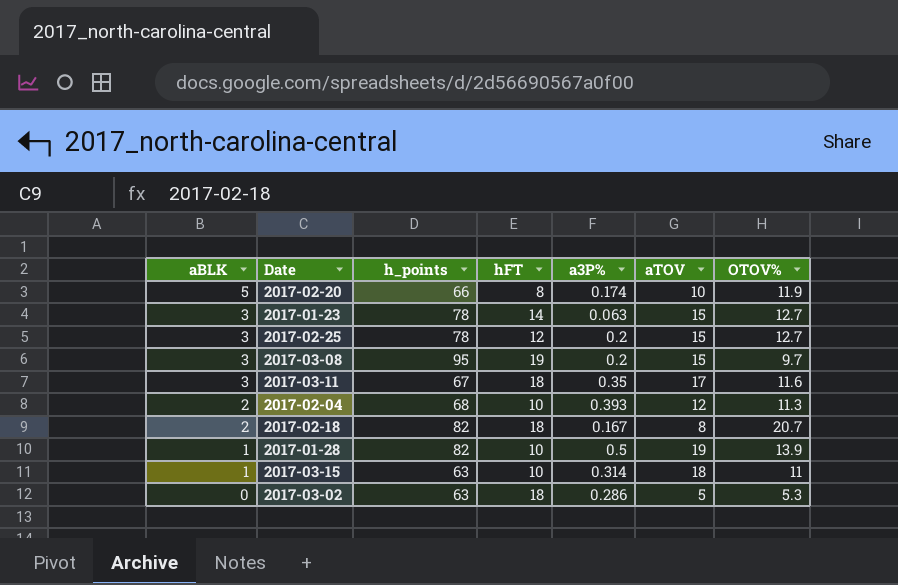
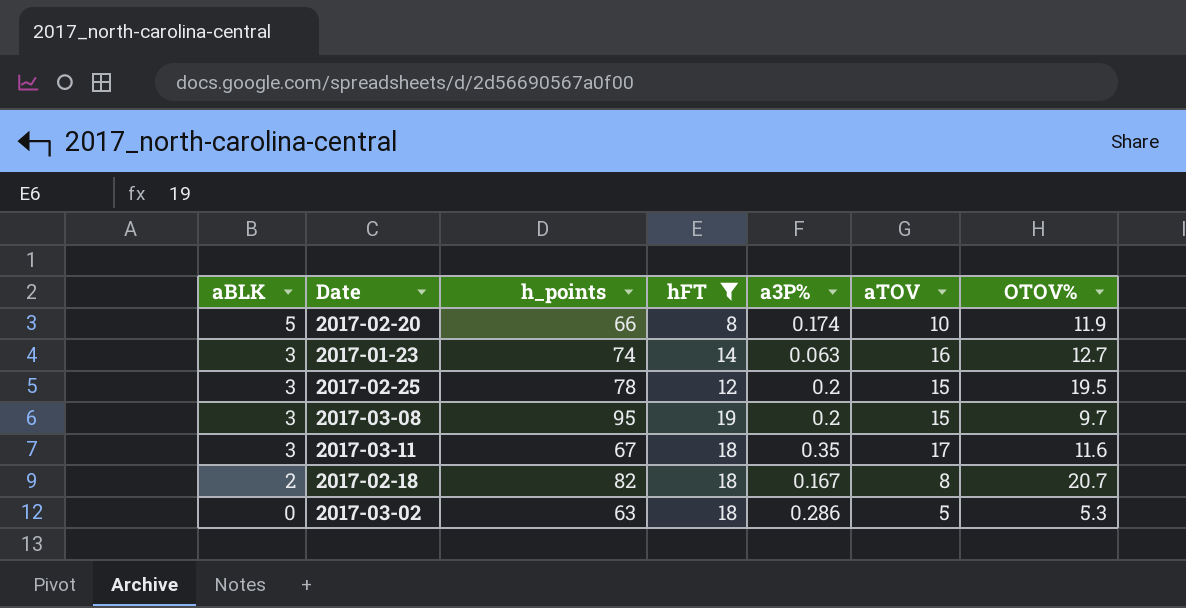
filter: none -> hFT != 10
2017-01-23 | h_points: 78 -> 74
2017-01-23 | aTOV: 15 -> 16
2017-02-25 | OTOV%: 12.7 -> 19.5

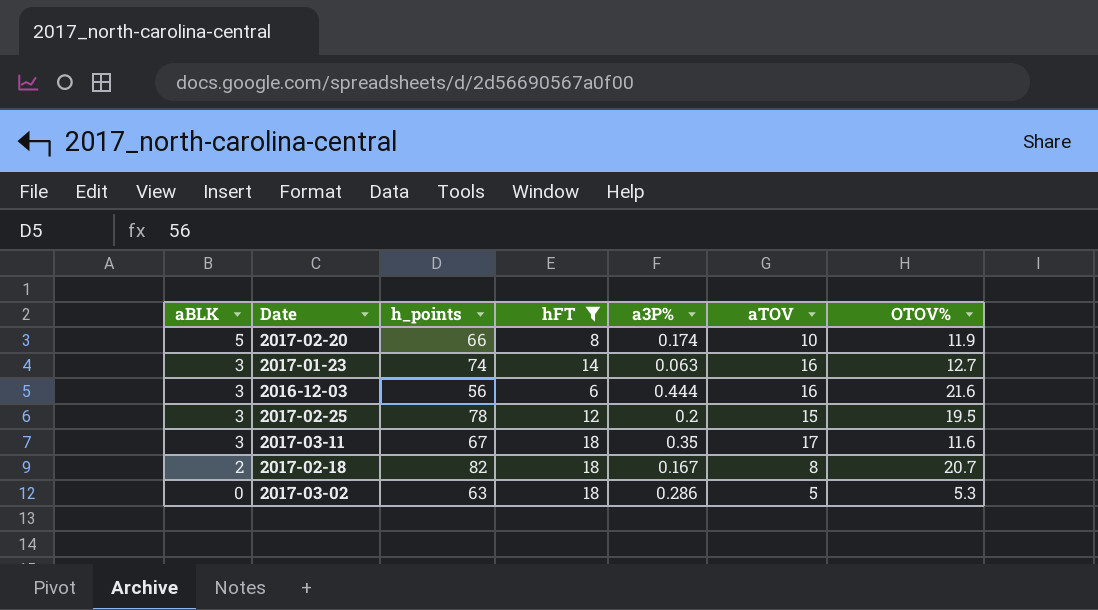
row 2017-03-08: 3 | 95 | 19 | 0.2 | 15 | 9.7 -> none
row 2016-12-03: none -> 3 | 56 | 6 | 0.444 | 16 | 21.6

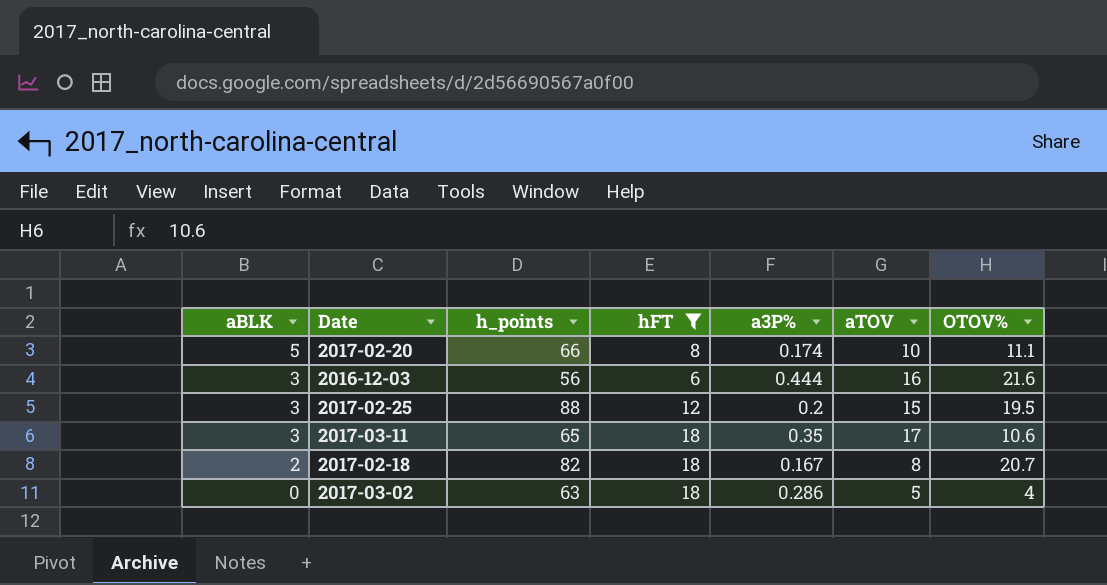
row 2017-01-23: 3 | 74 | 14 | 0.063 | 16 | 12.7 -> none
2017-02-20 | OTOV%: 11.9 -> 11.1
2017-02-25 | h_points: 78 -> 88
2017-03-11 | h_points: 67 -> 65
2017-03-11 | OTOV%: 11.6 -> 10.6
2017-03-02 | OTOV%: 5.3 -> 4

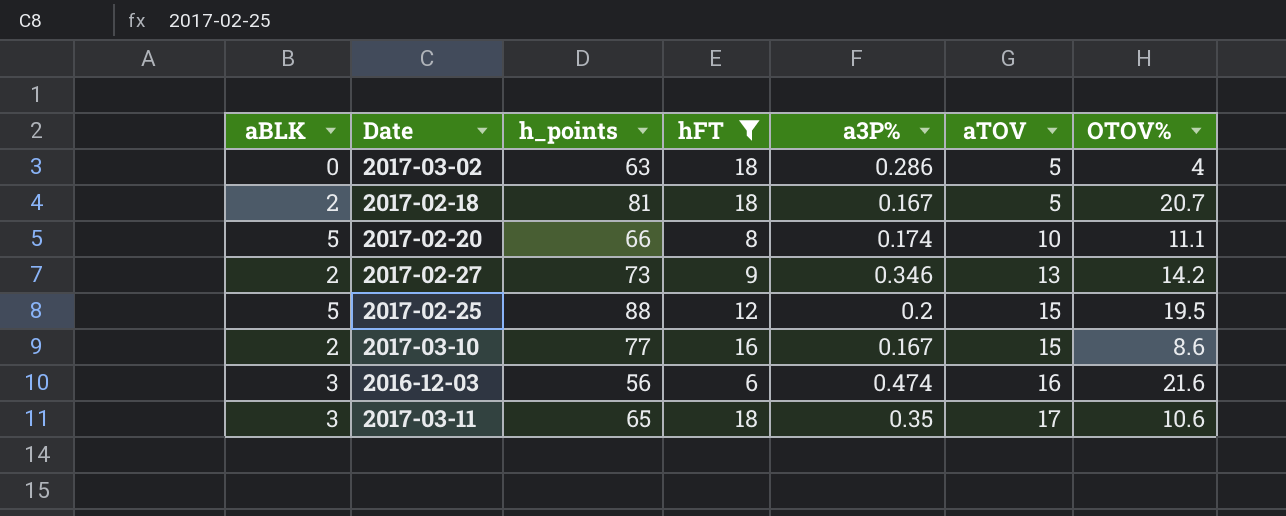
row order: aBLK descending -> aTOV ascending
2017-02-18 | h_points: 82 -> 81
2017-02-18 | aTOV: 8 -> 5
row 2017-02-27: none -> 2 | 73 | 9 | 0.346 | 13 | 14.2
2017-02-25 | aBLK: 3 -> 5
row 2017-03-10: none -> 2 | 77 | 16 | 0.167 | 15 | 8.6
2016-12-03 | a3P%: 0.444 -> 0.474

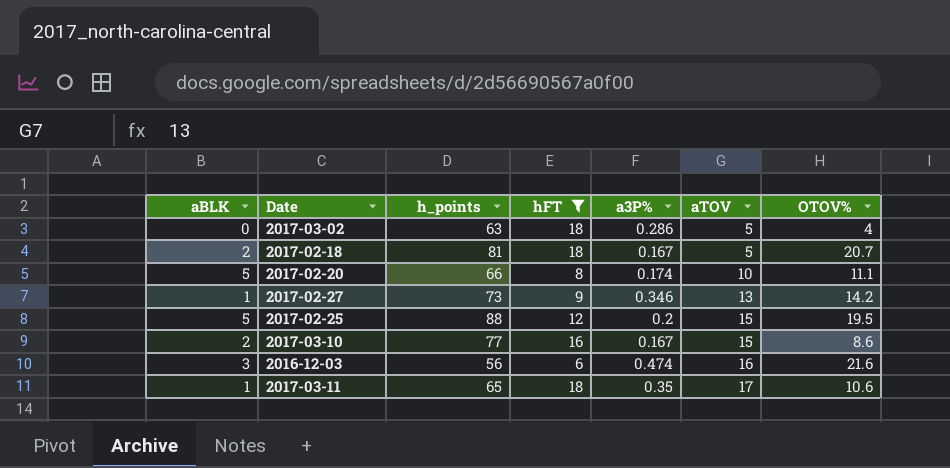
2017-02-27 | aBLK: 2 -> 1
2017-03-11 | aBLK: 3 -> 1

